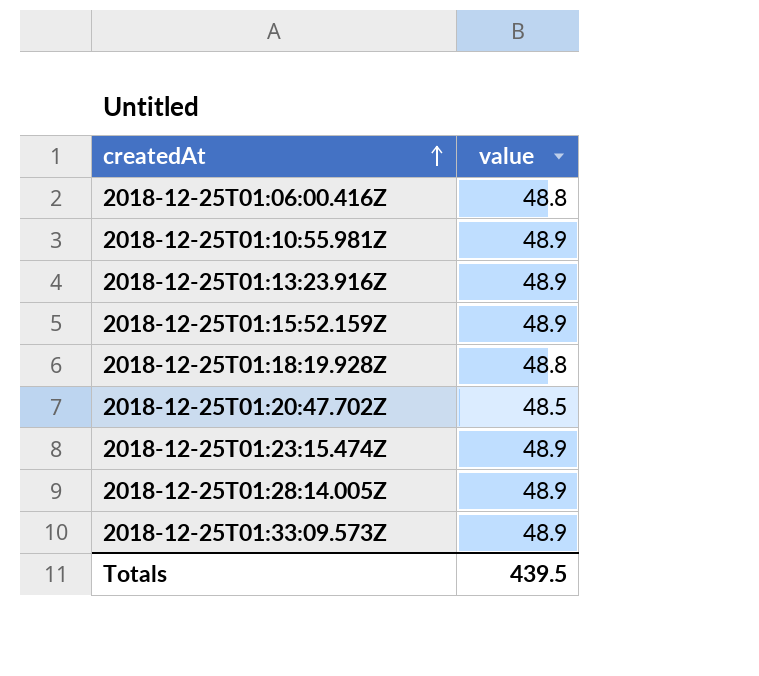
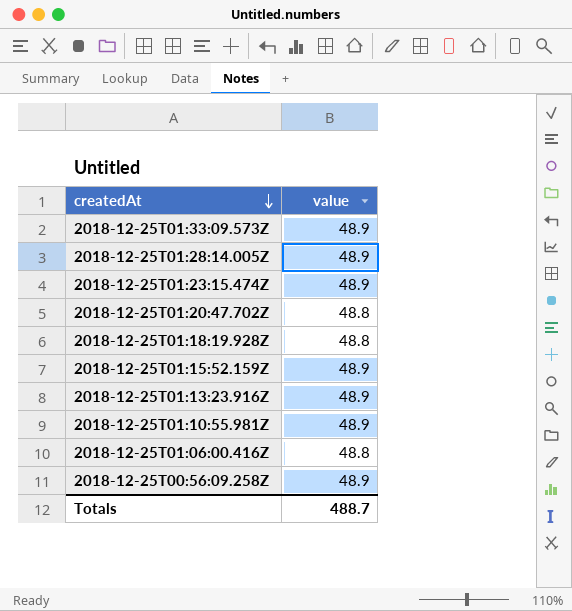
row order: createdAt ascending -> createdAt descending
2018-12-25T01:20:47.702Z | value: 48.5 -> 48.8
row 2018-12-25T00:56:09.258Z: none -> 48.9
Totals | value: 439.5 -> 488.7

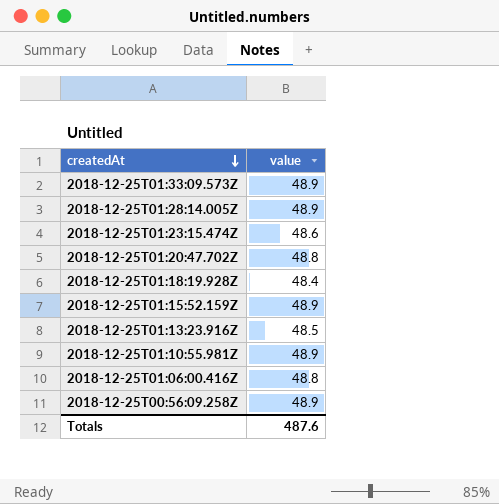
2018-12-25T01:23:15.474Z | value: 48.9 -> 48.6
2018-12-25T01:18:19.928Z | value: 48.8 -> 48.4
2018-12-25T01:13:23.916Z | value: 48.9 -> 48.5
Totals | value: 488.7 -> 487.6

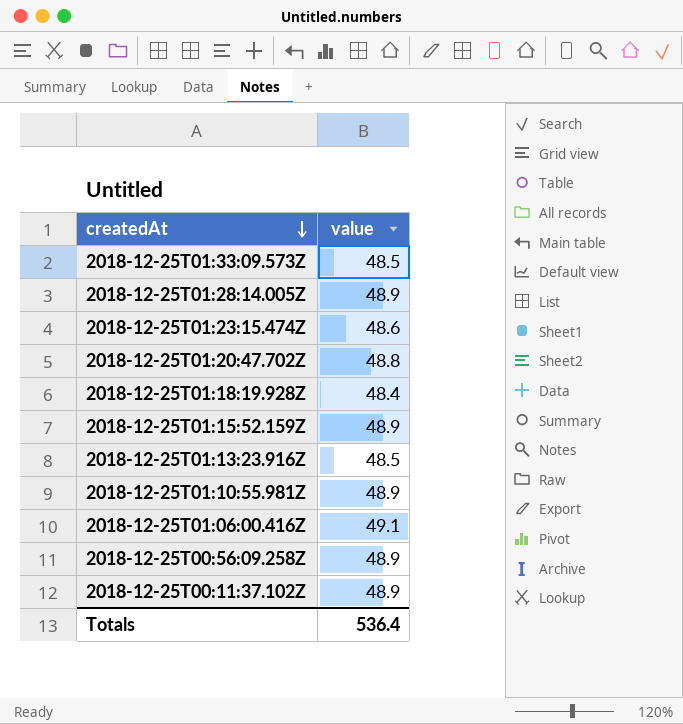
2018-12-25T01:33:09.573Z | value: 48.9 -> 48.5
2018-12-25T01:06:00.416Z | value: 48.8 -> 49.1
row 2018-12-25T00:11:37.102Z: none -> 48.9
Totals | value: 487.6 -> 536.4

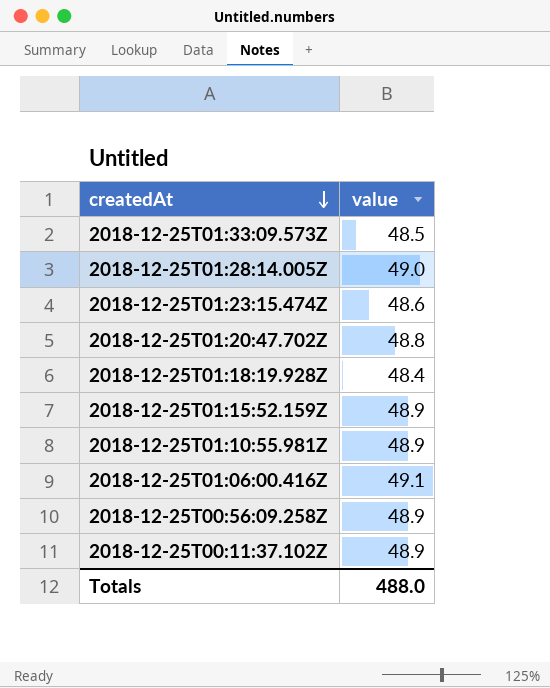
row 2018-12-25T01:13:23.916Z: 48.5 -> none
2018-12-25T01:28:14.005Z | value: 48.9 -> 49.0
Totals | value: 536.4 -> 488.0

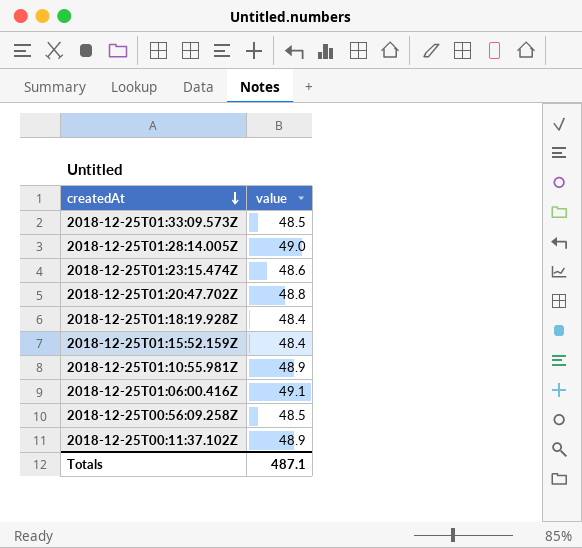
2018-12-25T01:15:52.159Z | value: 48.9 -> 48.4
2018-12-25T00:56:09.258Z | value: 48.9 -> 48.5
Totals | value: 488.0 -> 487.1

